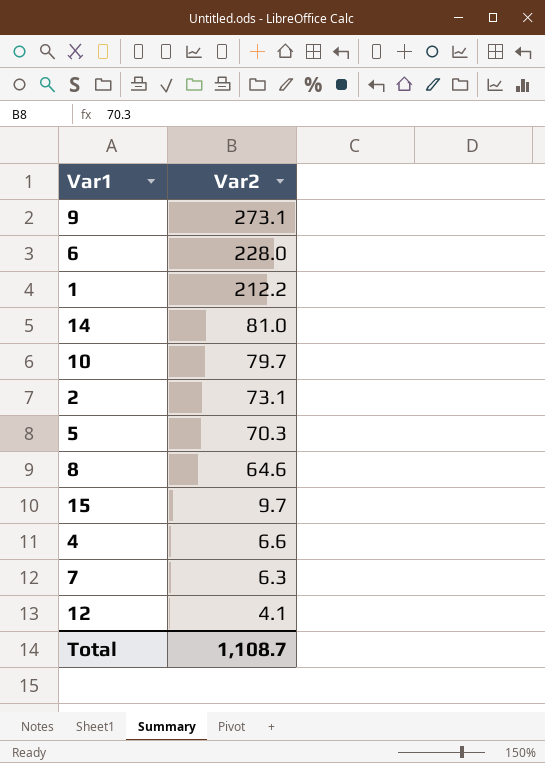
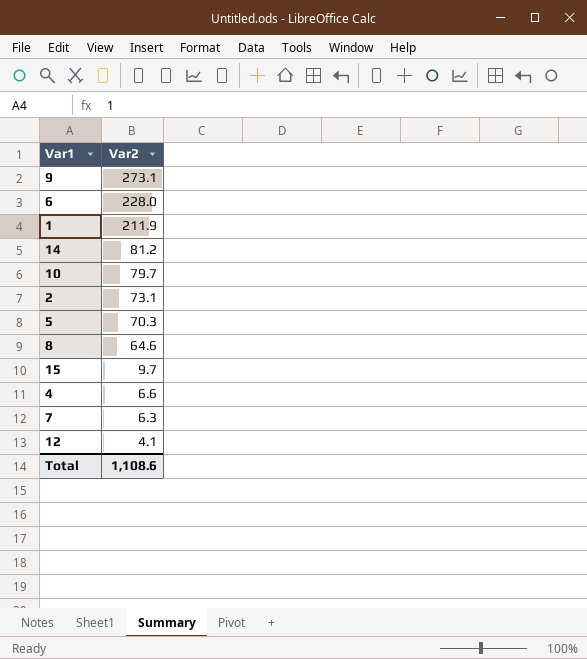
1 | Var2: 212.2 -> 211.9
14 | Var2: 81.0 -> 81.2
Total | Var2: 1,108.7 -> 1,108.6

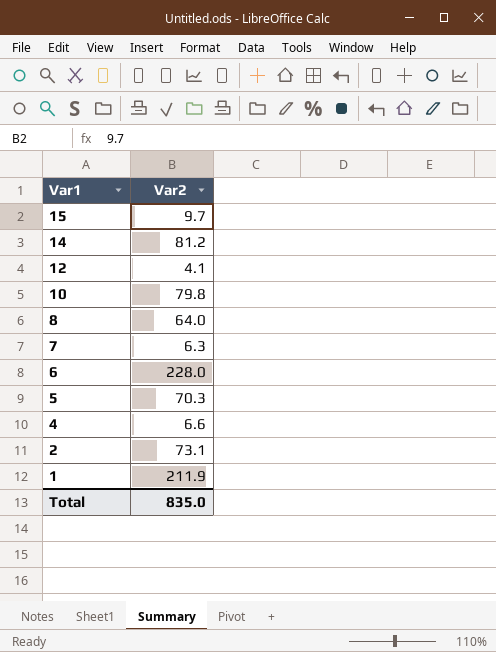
row order: Var2 descending -> Var1 descending
row 9: 273.1 -> none
10 | Var2: 79.7 -> 79.8
8 | Var2: 64.6 -> 64.0
Total | Var2: 1,108.6 -> 835.0

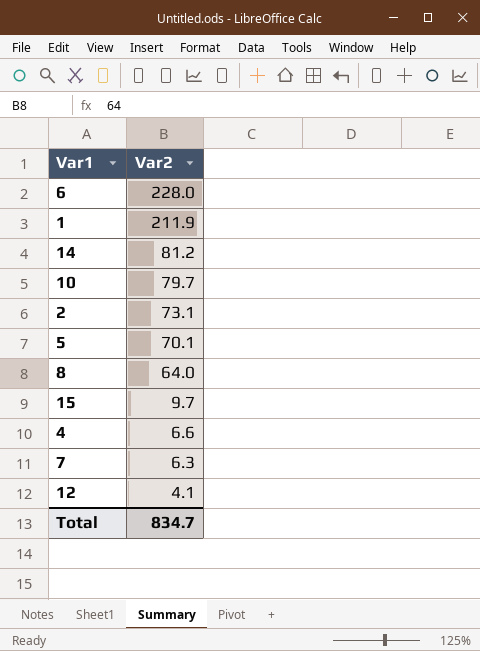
row order: Var1 descending -> Var2 descending
10 | Var2: 79.8 -> 79.7
5 | Var2: 70.3 -> 70.1
Total | Var2: 835.0 -> 834.7

